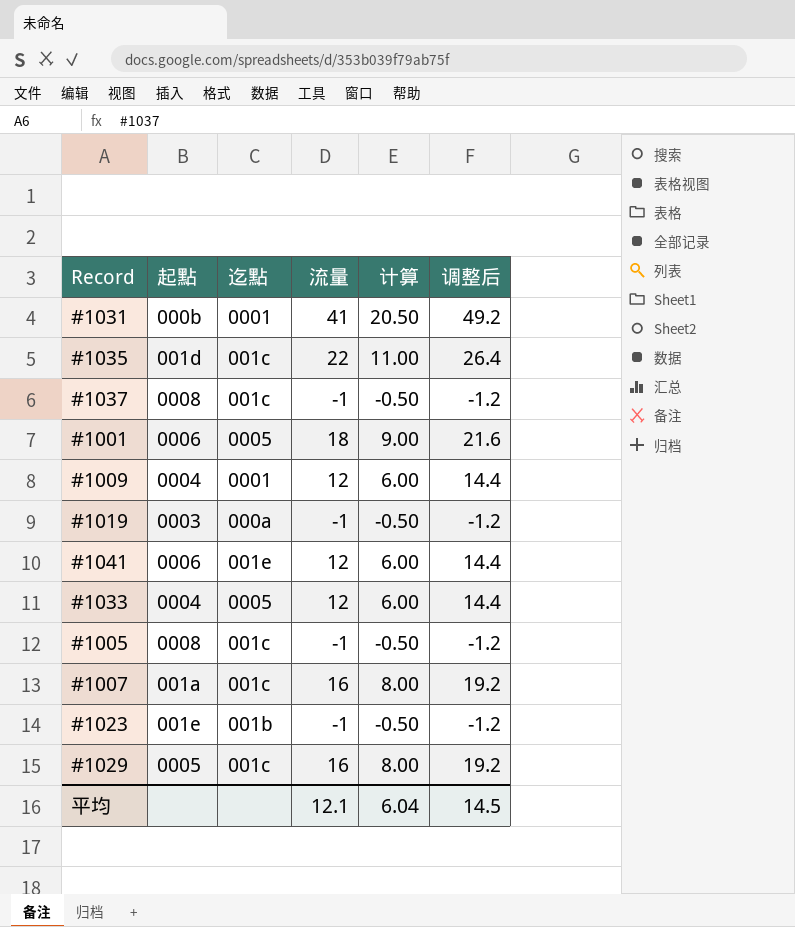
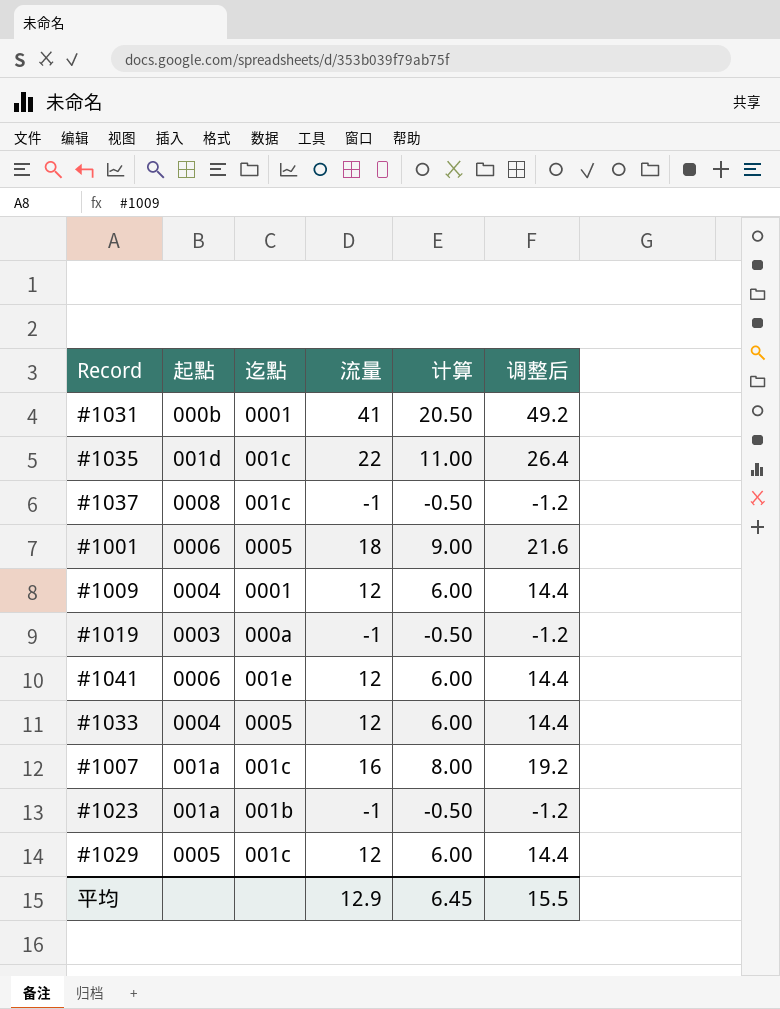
row #1005: 0008 | 001c | -1 | -0.50 | -1.2 -> none
#1023 | 起點: 001e -> 001a
#1029 | 流量: 16 -> 12
#1029 | 计算: 8.00 -> 6.00
#1029 | 调整后: 19.2 -> 14.4
平均 | 流量: 12.1 -> 12.9
平均 | 计算: 6.04 -> 6.45
平均 | 调整后: 14.5 -> 15.5

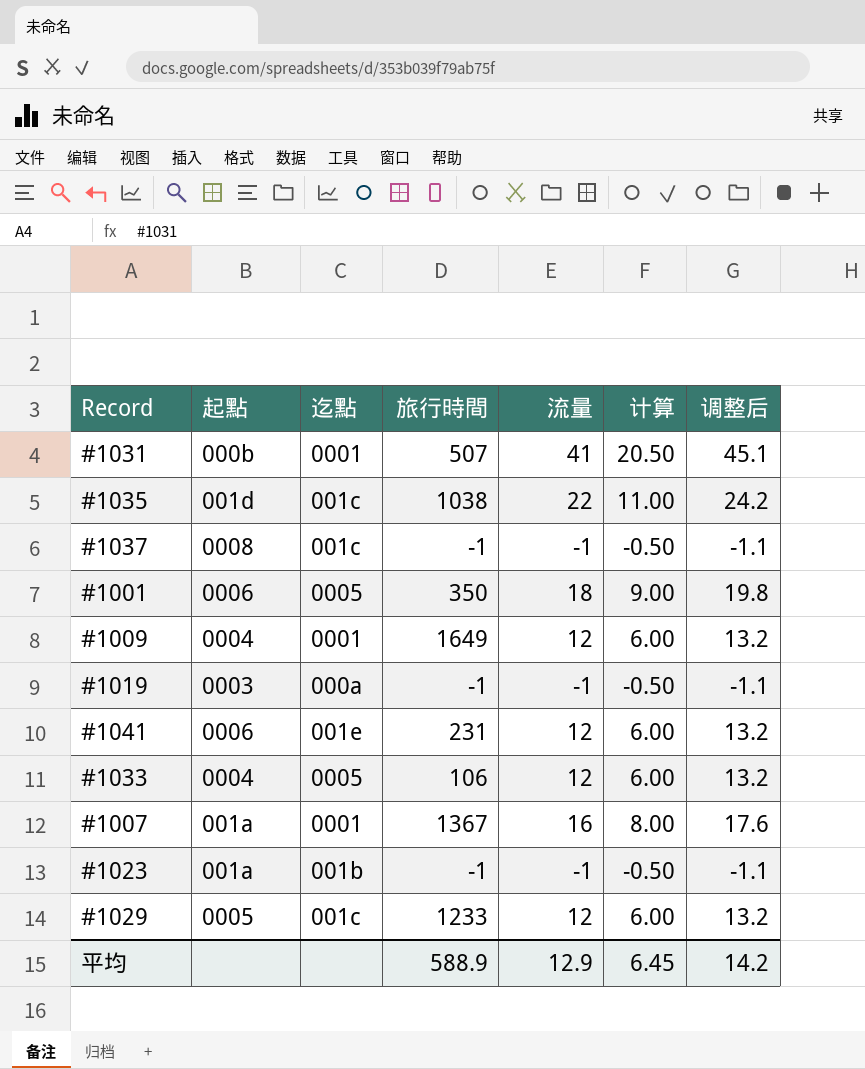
column 旅行時間 | position: none -> 4
column 调整后 | formula: [流量] * 1.2 -> [流量] * 1.1
#1007 | 迄點: 001c -> 0001
平均 | 调整后: 15.5 -> 14.2

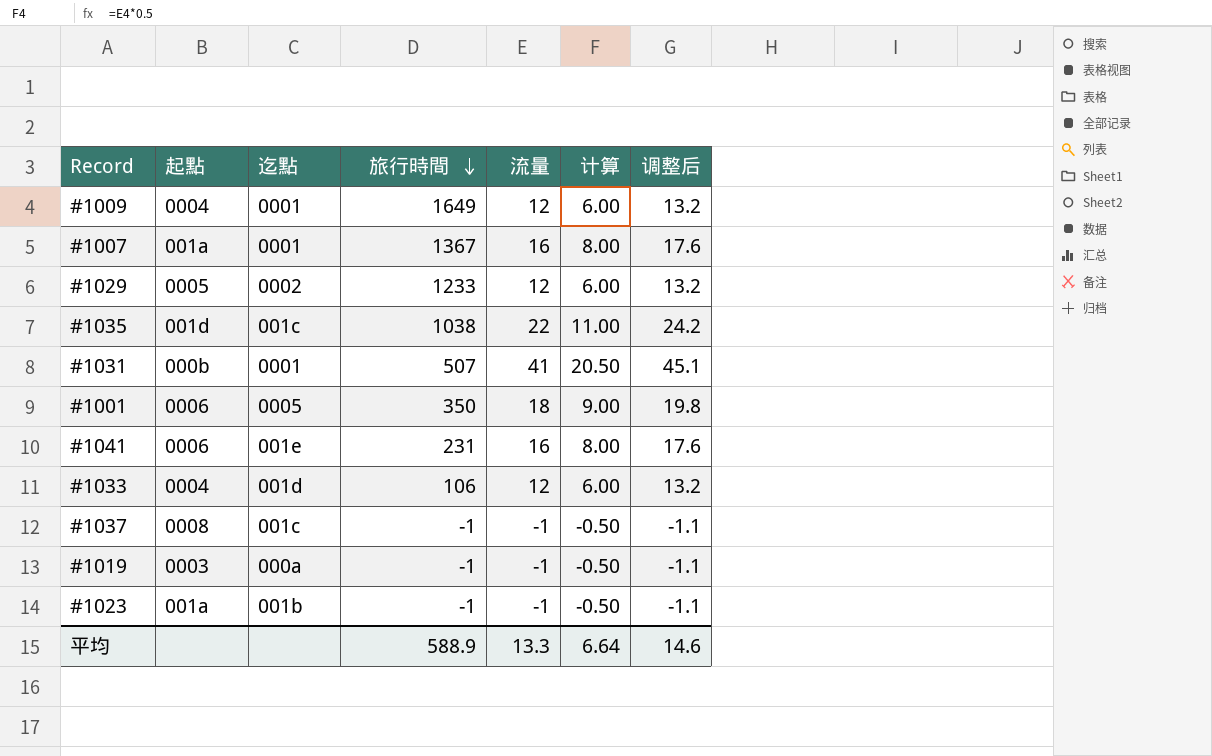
row order: none -> 旅行時間 descending
#1029 | 迄點: 001c -> 0002
#1041 | 流量: 12 -> 16
#1041 | 计算: 6.00 -> 8.00
#1041 | 调整后: 13.2 -> 17.6
#1033 | 迄點: 0005 -> 001d
平均 | 流量: 12.9 -> 13.3
平均 | 计算: 6.45 -> 6.64
平均 | 调整后: 14.2 -> 14.6

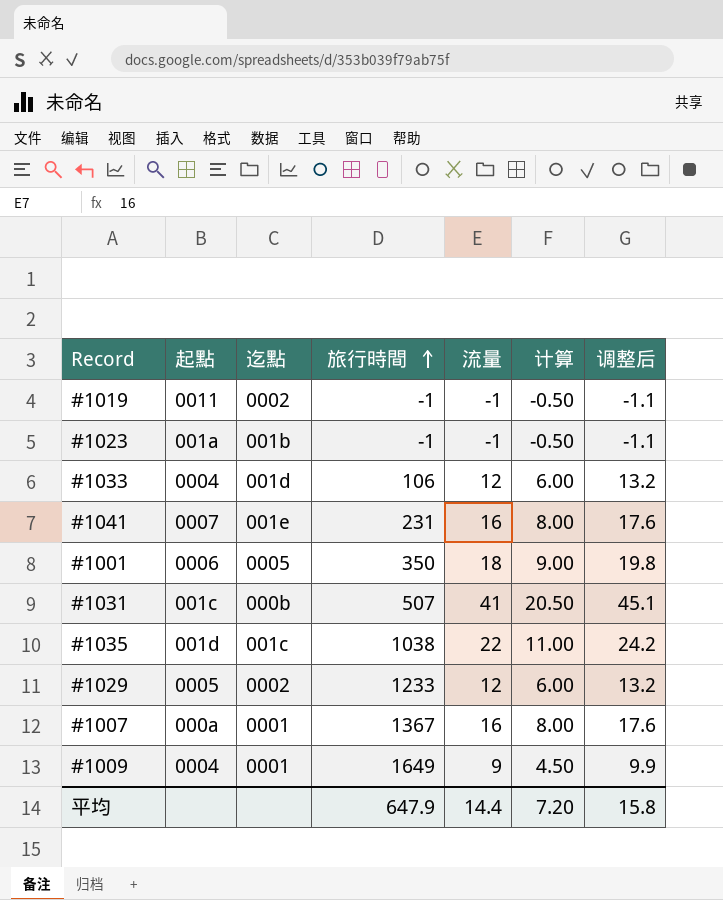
row order: 旅行時間 descending -> 旅行時間 ascending
row #1037: 0008 | 001c | -1 | -1 | -0.50 | -1.1 -> none
#1019 | 起點: 0003 -> 0011
#1019 | 迄點: 000a -> 0002
#1041 | 起點: 0006 -> 0007
#1031 | 起點: 000b -> 001c
#1031 | 迄點: 0001 -> 000b
#1007 | 起點: 001a -> 000a
#1009 | 流量: 12 -> 9
#1009 | 计算: 6.00 -> 4.50
#1009 | 调整后: 13.2 -> 9.9
平均 | 旅行時間: 588.9 -> 647.9
平均 | 流量: 13.3 -> 14.4
平均 | 计算: 6.64 -> 7.20
平均 | 调整后: 14.6 -> 15.8

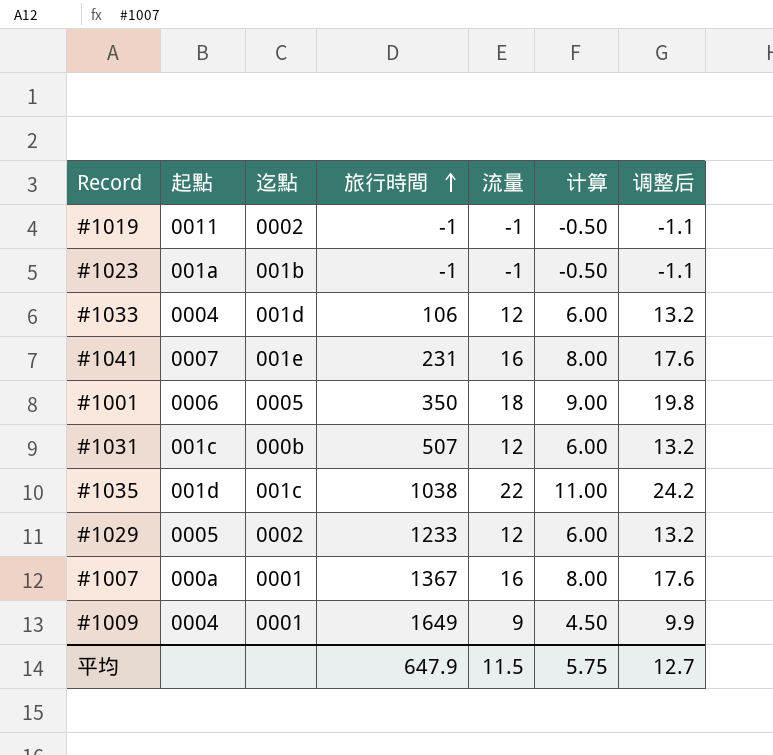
#1031 | 流量: 41 -> 12
#1031 | 计算: 20.50 -> 6.00
#1031 | 调整后: 45.1 -> 13.2
平均 | 流量: 14.4 -> 11.5
平均 | 计算: 7.20 -> 5.75
平均 | 调整后: 15.8 -> 12.7

